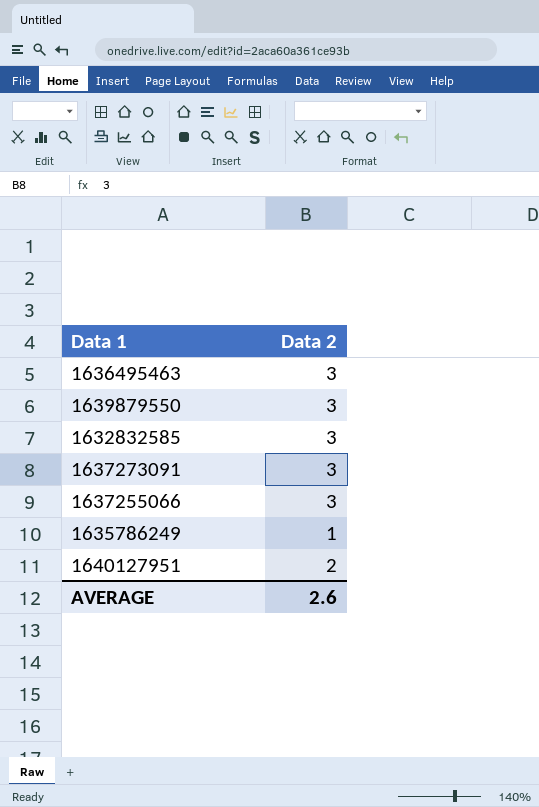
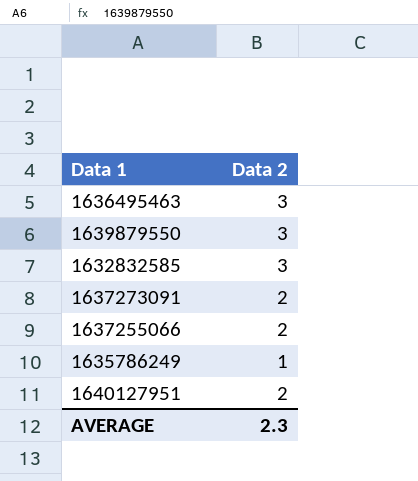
1637273091 | Data 2: 3 -> 2
1637255066 | Data 2: 3 -> 2
AVERAGE | Data 2: 2.6 -> 2.3

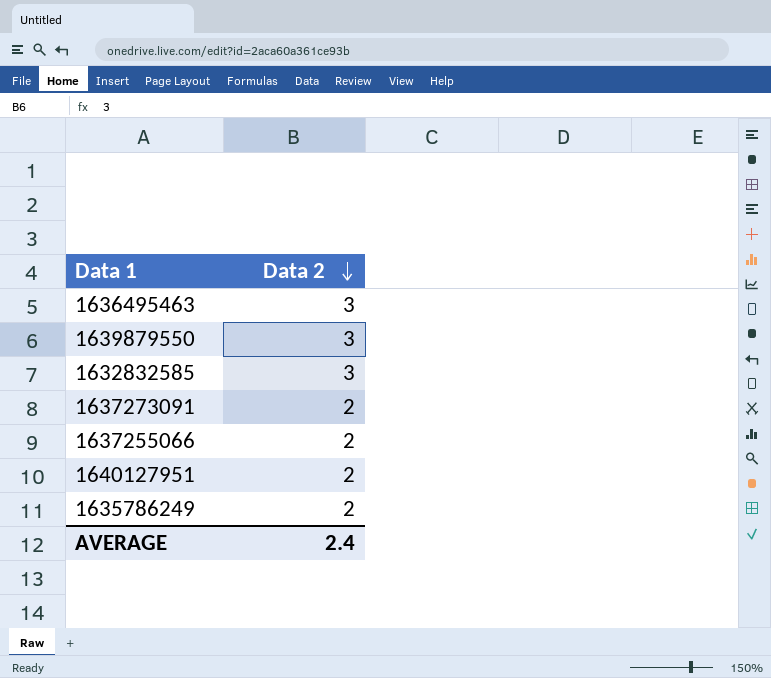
row order: none -> Data 2 descending
1635786249 | Data 2: 1 -> 2
AVERAGE | Data 2: 2.3 -> 2.4

